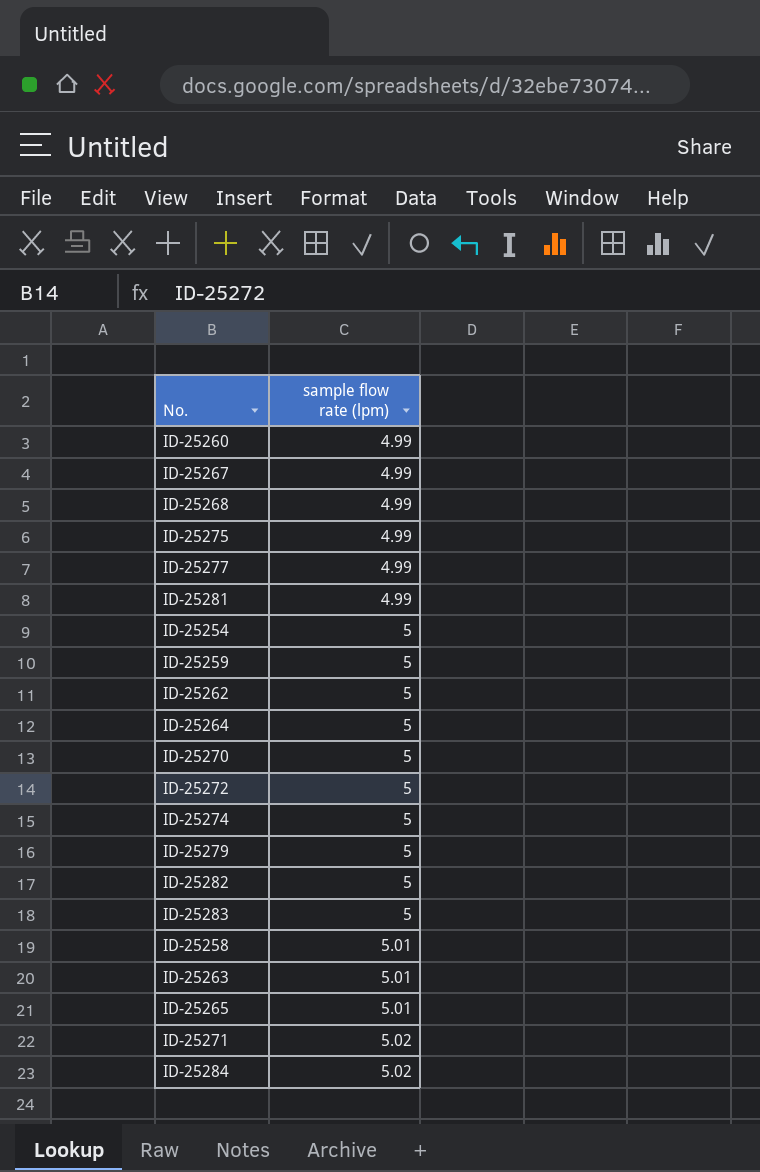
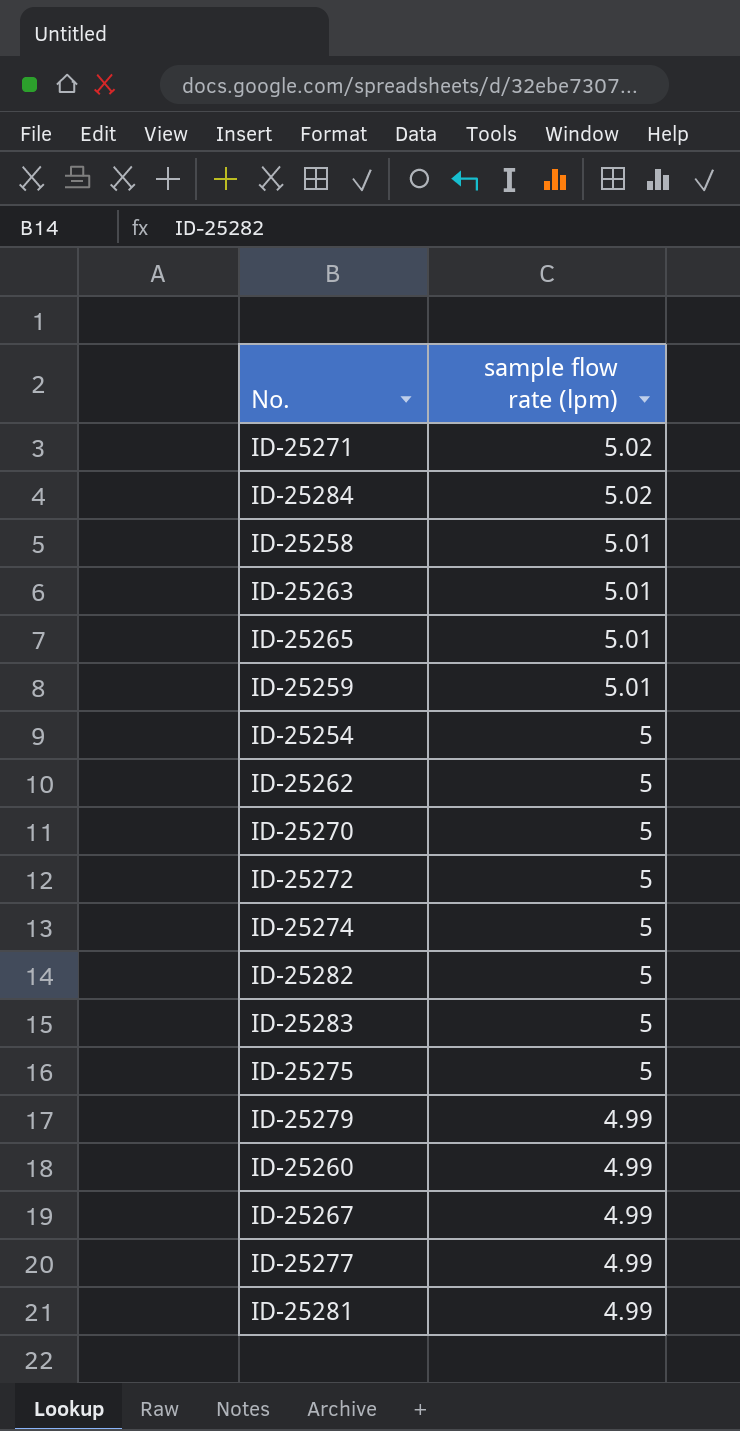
row order: sample flow rate (lpm) ascending -> sample flow rate (lpm) descending
row ID-25268: 4.99 -> none
row ID-25264: 5 -> none
ID-25259 | sample flow rate (lpm): 5 -> 5.01
ID-25275 | sample flow rate (lpm): 4.99 -> 5
ID-25279 | sample flow rate (lpm): 5 -> 4.99

